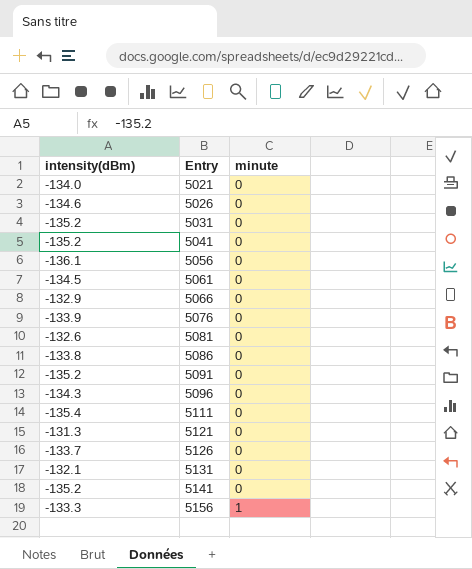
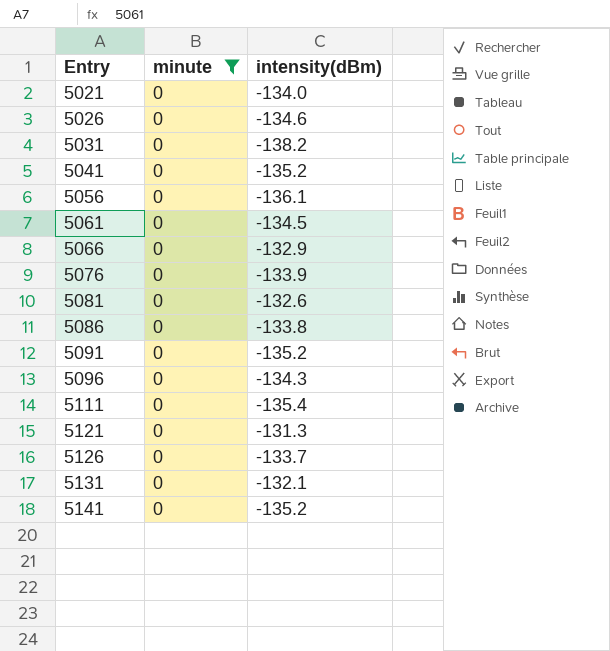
filter: none -> minute = 0
column intensity(dBm) | position: 1 -> 3
5031 | intensity(dBm): -135.2 -> -138.2

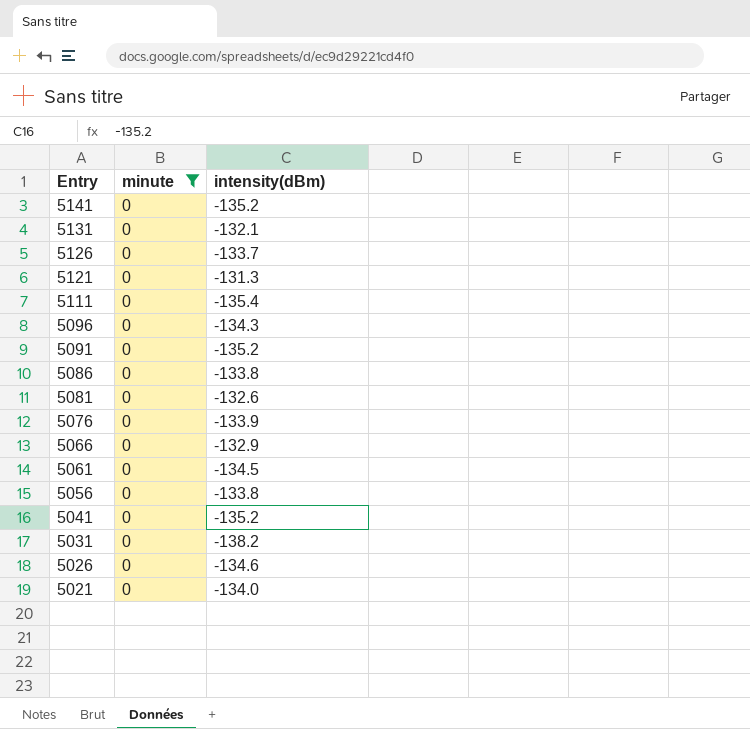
row order: Entry ascending -> Entry descending
5056 | intensity(dBm): -136.1 -> -133.8

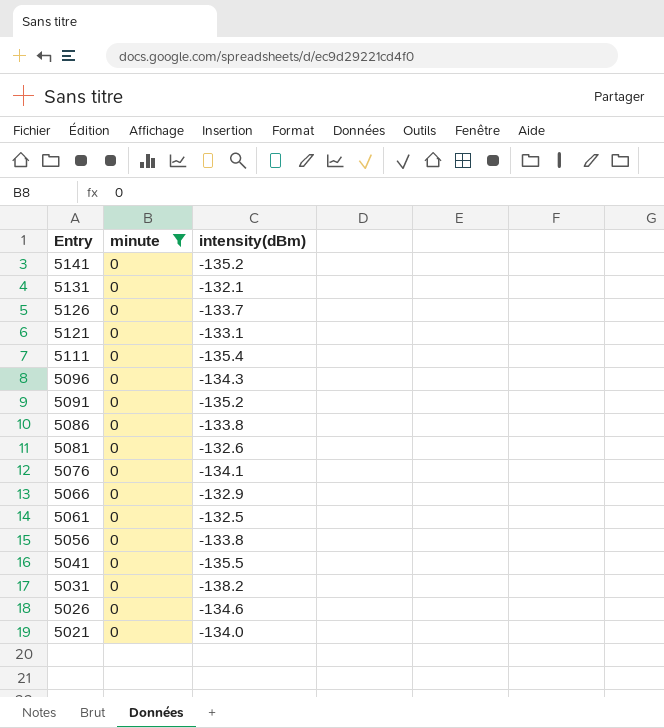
5121 | intensity(dBm): -131.3 -> -133.1
5076 | intensity(dBm): -133.9 -> -134.1
5061 | intensity(dBm): -134.5 -> -132.5
5041 | intensity(dBm): -135.2 -> -135.5

